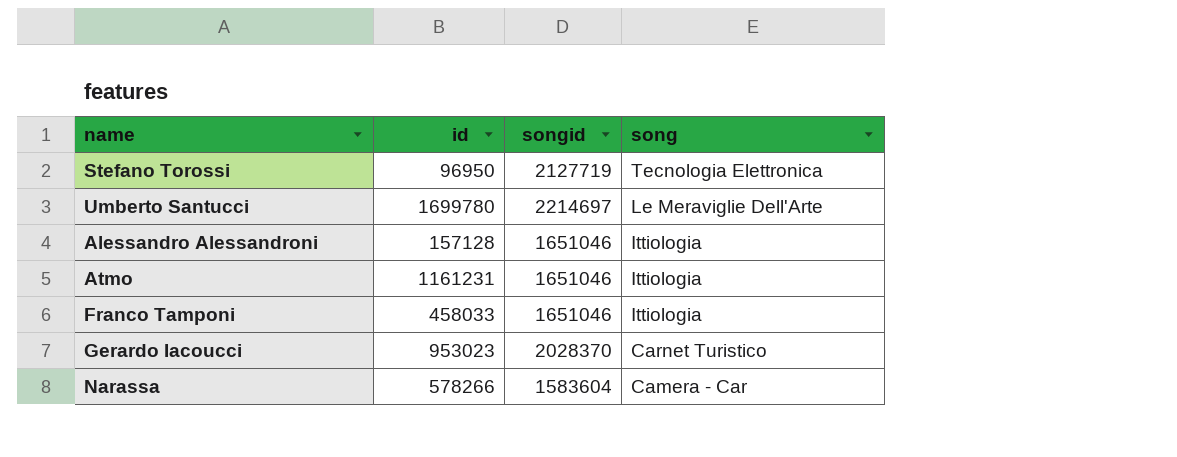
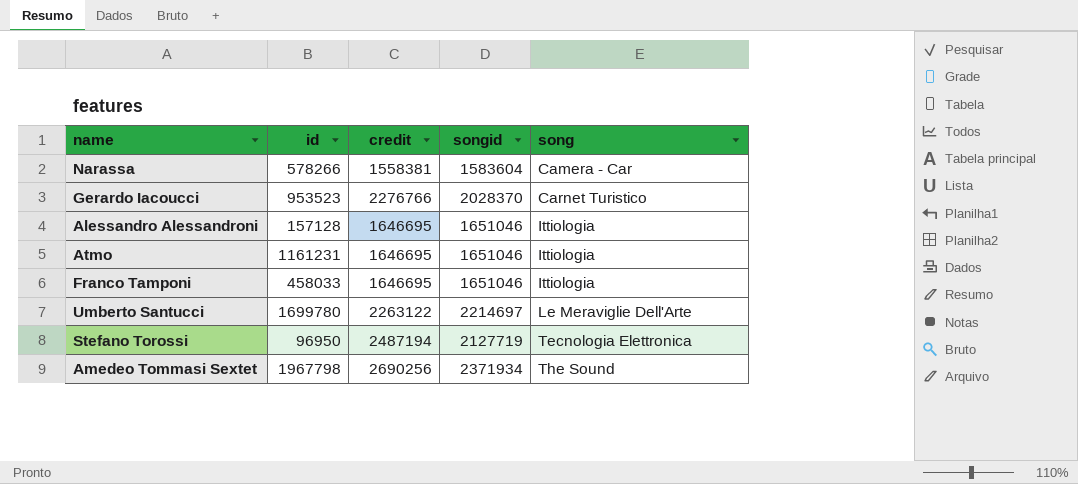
row order: song descending -> song ascending
column credit | position: none -> 3
Gerardo Iacoucci | id: 953023 -> 953523
row Amedeo Tommasi Sextet: none -> 1967798 | 2690256 | 2371934 | The Sound

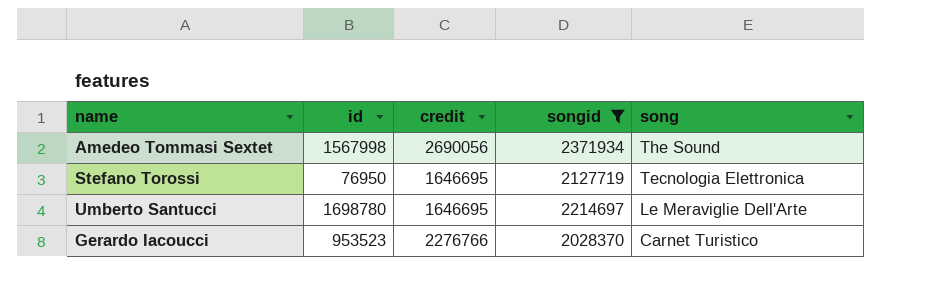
filter: none -> songid >= 2028370
row order: song ascending -> song descending
Amedeo Tommasi Sextet | id: 1967798 -> 1567998
Amedeo Tommasi Sextet | credit: 2690256 -> 2690056
Stefano Torossi | id: 96950 -> 76950
Stefano Torossi | credit: 2487194 -> 1646695
Umberto Santucci | id: 1699780 -> 1698780
Umberto Santucci | credit: 2263122 -> 1646695

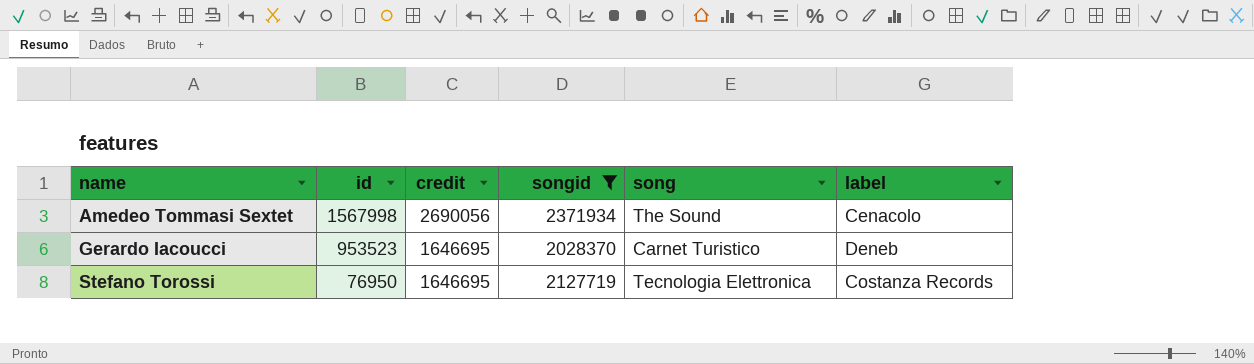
row order: song descending -> name ascending
column label | position: none -> 6
row Umberto Santucci: 1698780 | 1646695 | 2214697 | Le Meraviglie Dell'Arte -> none
Gerardo Iacoucci | credit: 2276766 -> 1646695

